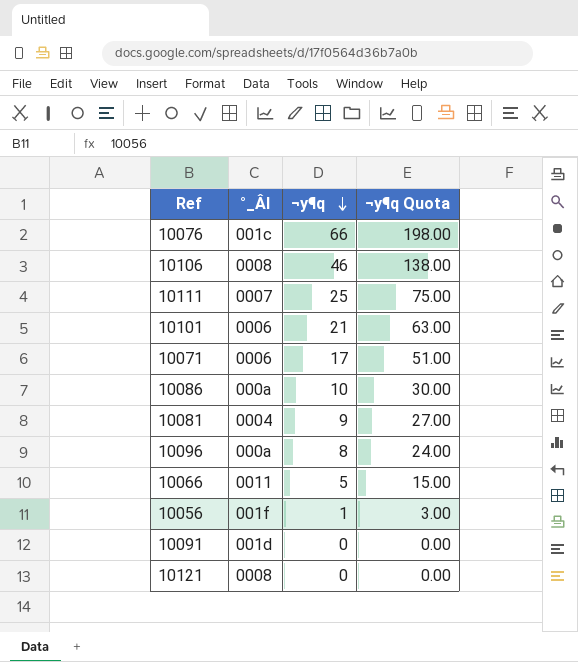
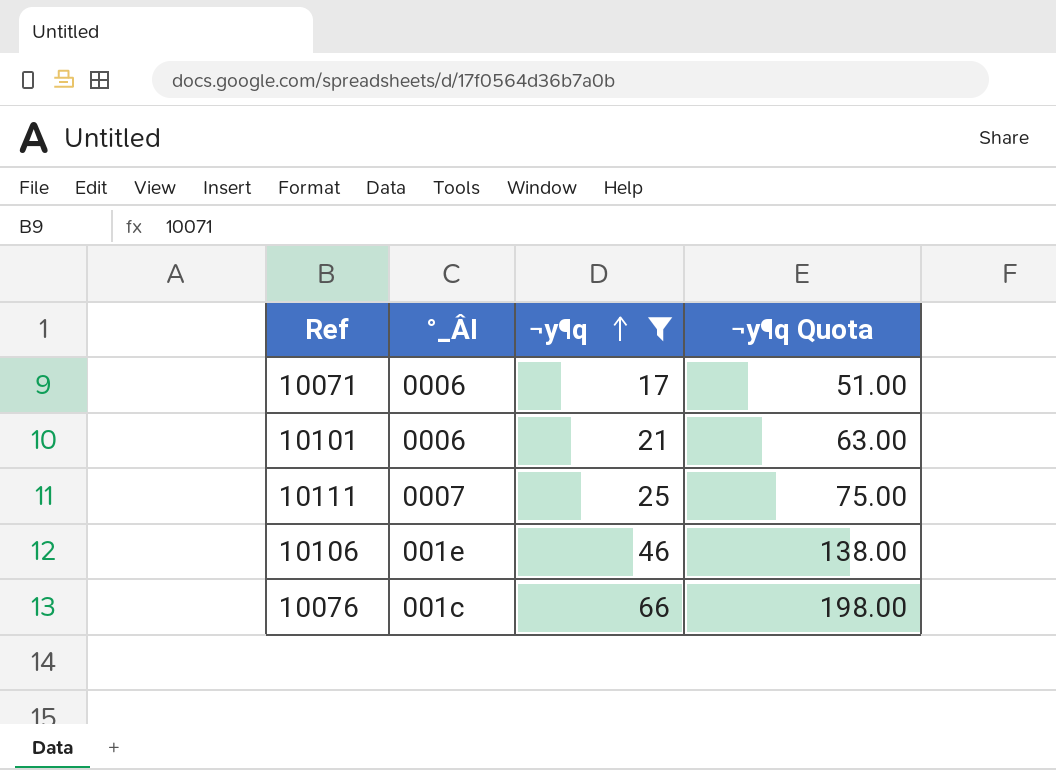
filter: none -> ¬y¶q >= 17
row order: ¬y¶q descending -> ¬y¶q ascending
10106 | °_ÂI: 0008 -> 001e

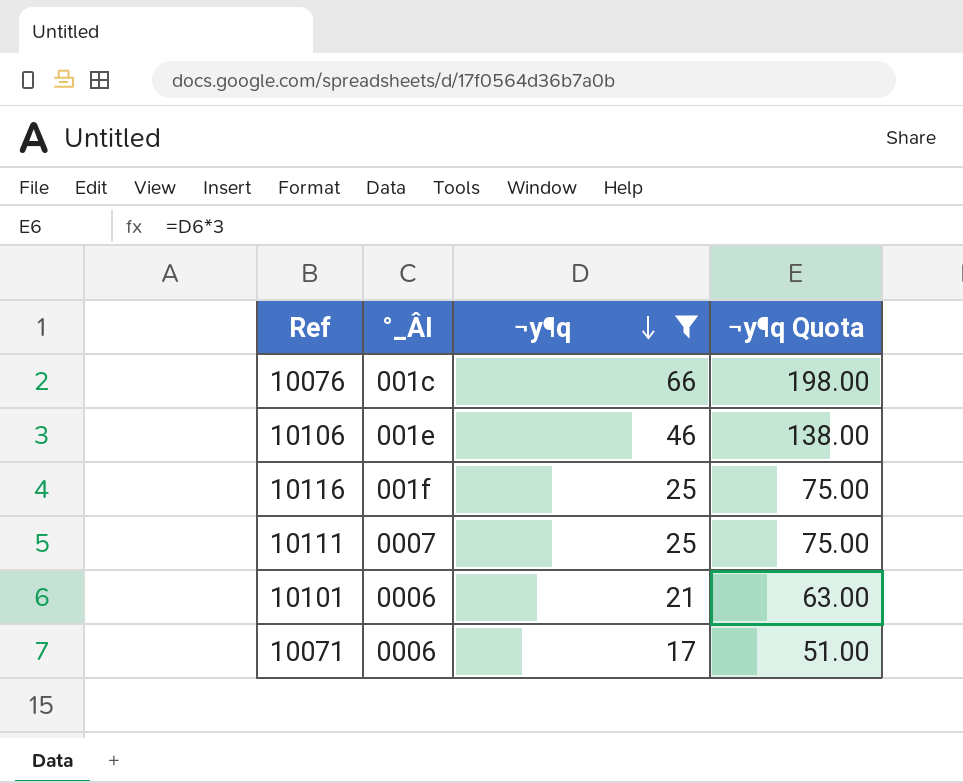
row order: ¬y¶q ascending -> ¬y¶q descending
row 10116: none -> 001f | 25 | 75.00

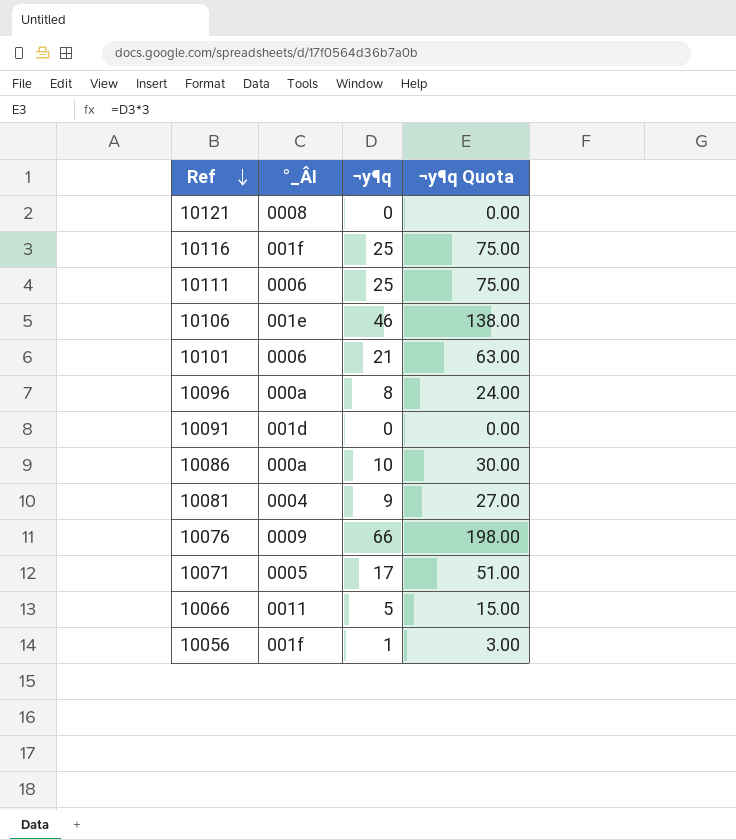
filter: ¬y¶q >= 17 -> none
row order: ¬y¶q descending -> Ref descending
10111 | °_ÂI: 0007 -> 0006
10076 | °_ÂI: 001c -> 0009
10071 | °_ÂI: 0006 -> 0005

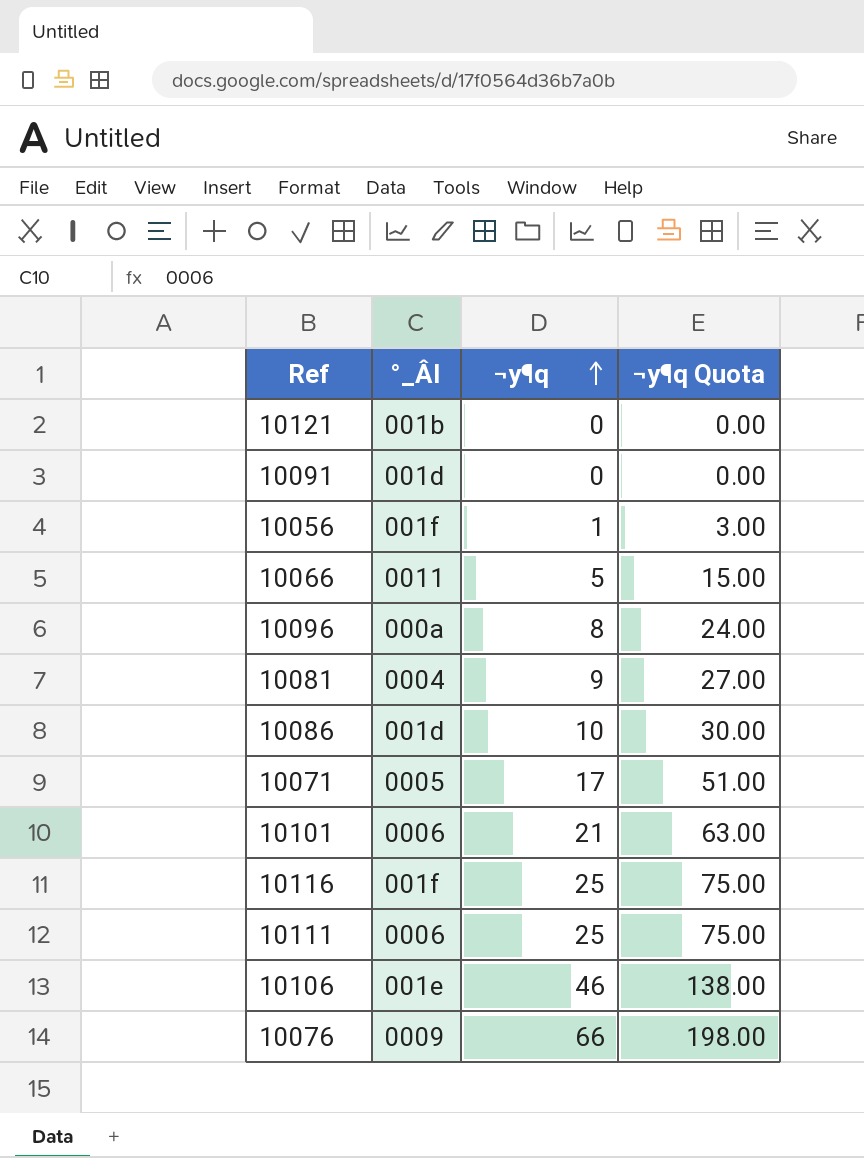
row order: Ref descending -> ¬y¶q ascending
10121 | °_ÂI: 0008 -> 001b
10086 | °_ÂI: 000a -> 001d

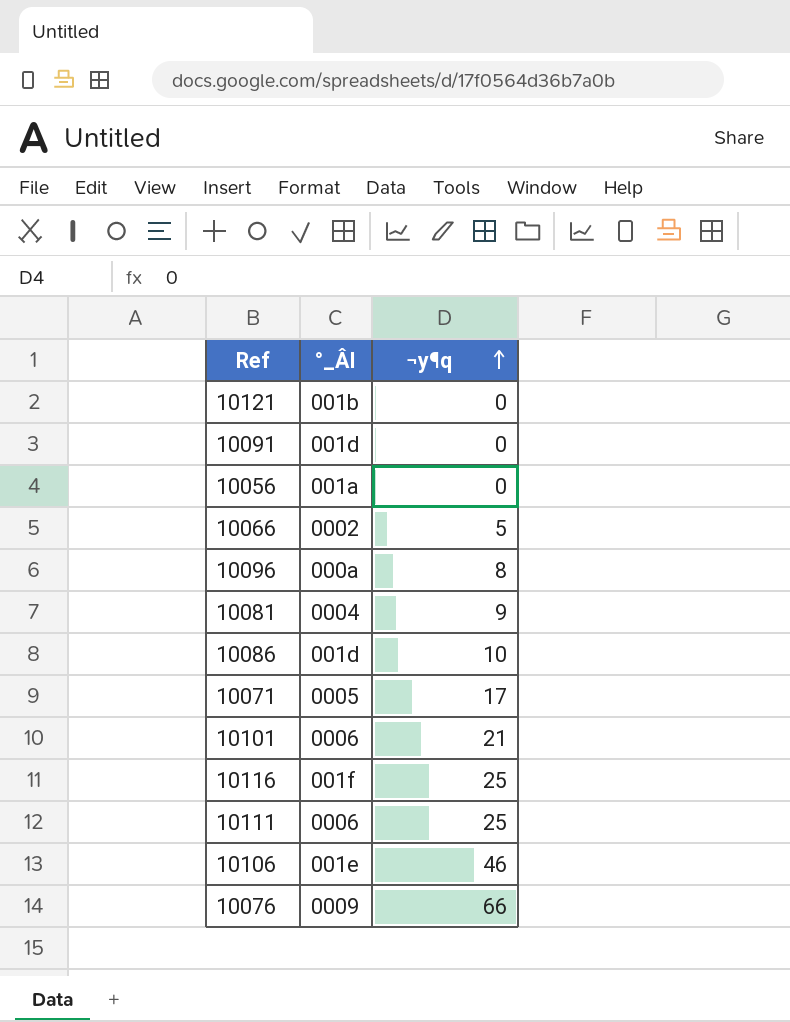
column ¬y¶q Quota | formula: [¬y¶q] * 3 -> none
10056 | °_ÂI: 001f -> 001a
10056 | ¬y¶q: 1 -> 0
10066 | °_ÂI: 0011 -> 0002

